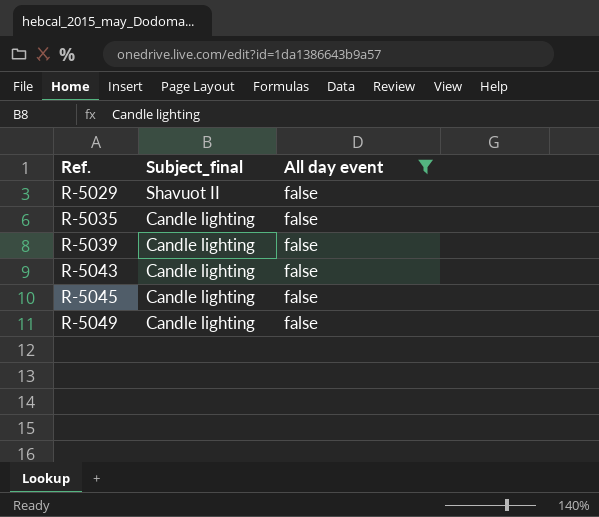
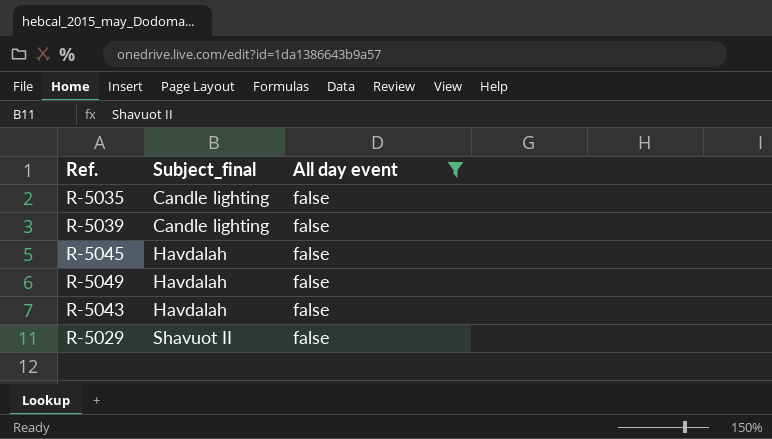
row order: Ref. ascending -> Subject_final ascending
R-5045 | Subject_final: Candle lighting -> Havdalah
R-5049 | Subject_final: Candle lighting -> Havdalah
R-5043 | Subject_final: Candle lighting -> Havdalah

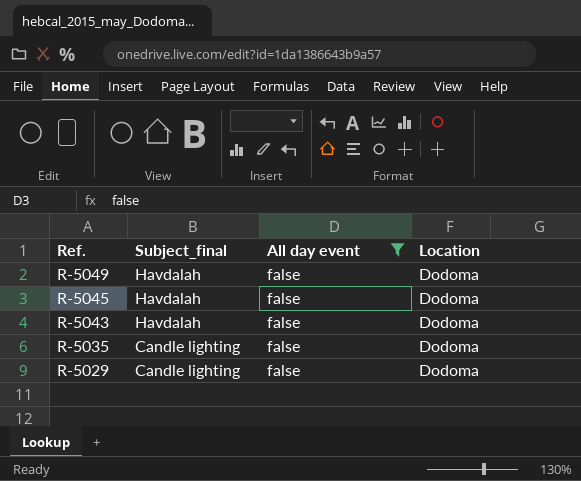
row order: Subject_final ascending -> Ref. descending
column Location | position: none -> 4
row R-5039: Candle lighting | false -> none
R-5029 | Subject_final: Shavuot II -> Candle lighting

